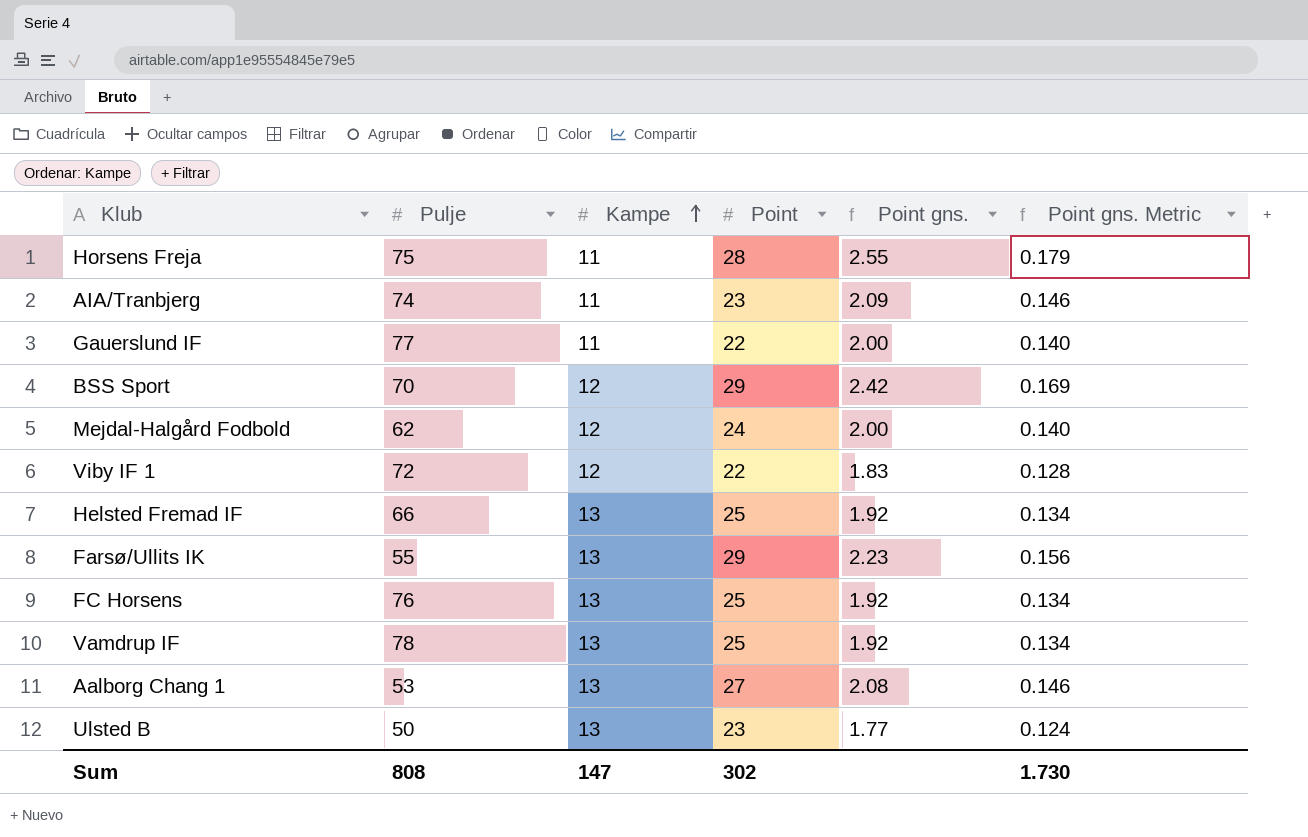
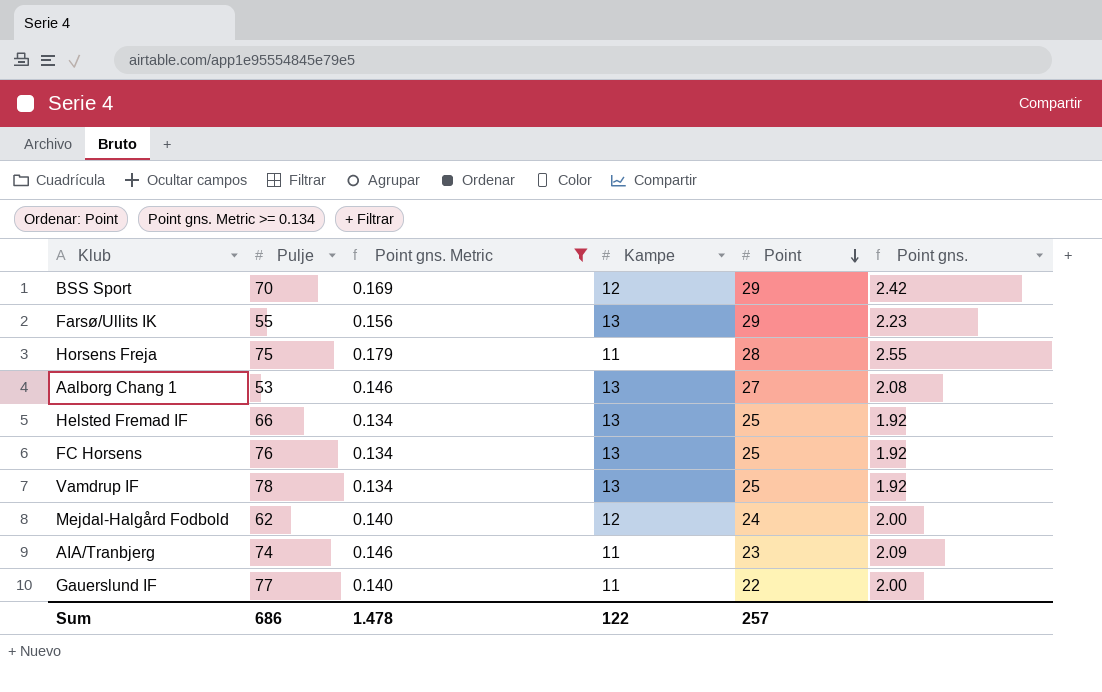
filter: none -> Point gns. Metric >= 0.134
row order: Kampe ascending -> Point descending
column Point gns. Metric | position: 6 -> 3
Sum | Pulje: 808 -> 686
Sum | Point gns. Metric: 1.730 -> 1.478
Sum | Kampe: 147 -> 122
Sum | Point: 302 -> 257

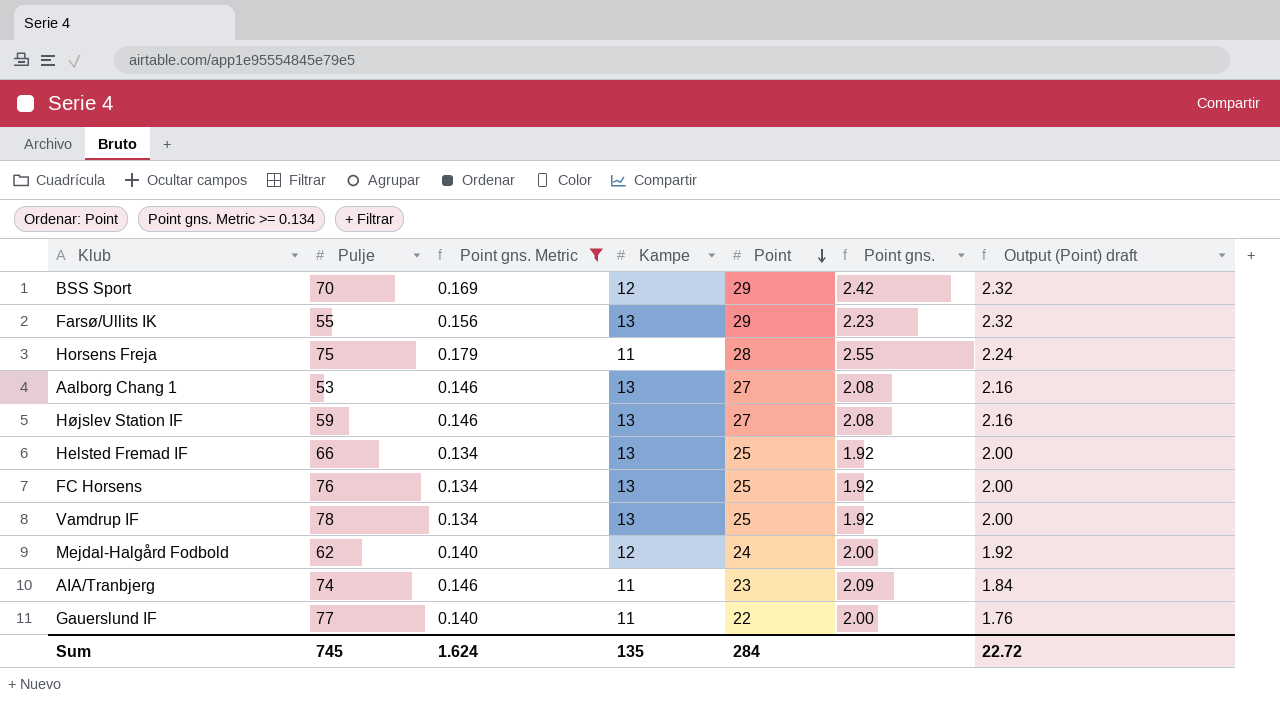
column Output (Point) draft | formula: none -> [Point] * 0.08
row Højslev Station IF: none -> 59 | 0.146 | 13 | 27 | 2.08 | 2.16
Sum | Pulje: 686 -> 745
Sum | Point gns. Metric: 1.478 -> 1.624
Sum | Kampe: 122 -> 135
Sum | Point: 257 -> 284

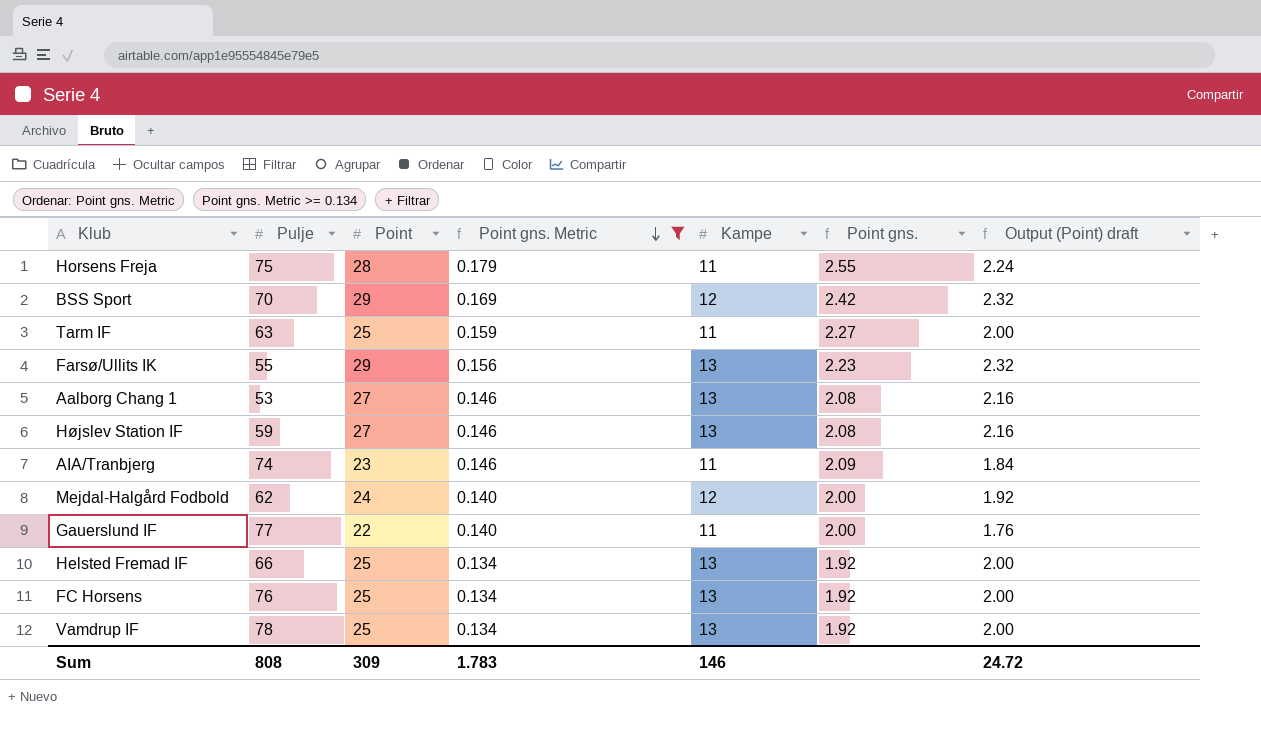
row order: Point descending -> Point gns. Metric descending
column Point | position: 5 -> 3
row Tarm IF: none -> 63 | 25 | 0.159 | 11 | 2.27 | 2.00
Sum | Pulje: 745 -> 808
Sum | Point: 284 -> 309
Sum | Point gns. Metric: 1.624 -> 1.783
Sum | Kampe: 135 -> 146
Sum | Output (Point) draft: 22.72 -> 24.72

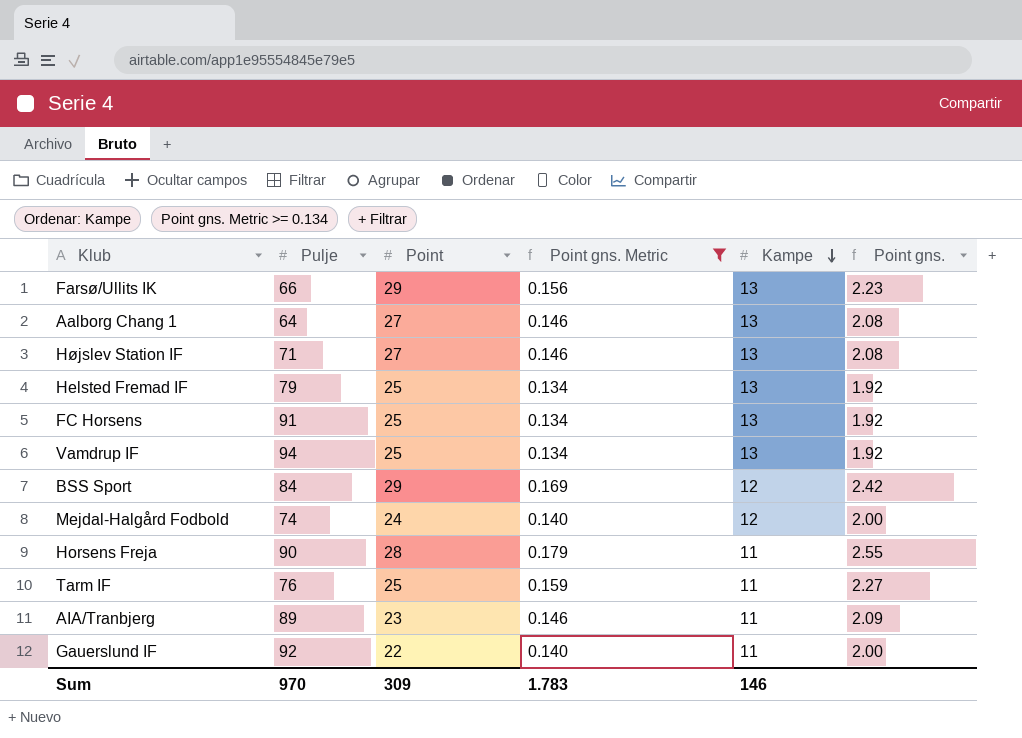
row order: Point gns. Metric descending -> Kampe descending
column Output (Point) draft | formula: [Point] * 0.08 -> none
Farsø/Ullits IK | Pulje: 55 -> 66
Aalborg Chang 1 | Pulje: 53 -> 64
Højslev Station IF | Pulje: 59 -> 71
Helsted Fremad IF | Pulje: 66 -> 79
FC Horsens | Pulje: 76 -> 91
Vamdrup IF | Pulje: 78 -> 94
BSS Sport | Pulje: 70 -> 84
Mejdal-Halgård Fodbold | Pulje: 62 -> 74
Horsens Freja | Pulje: 75 -> 90
Tarm IF | Pulje: 63 -> 76
AIA/Tranbjerg | Pulje: 74 -> 89
Gauerslund IF | Pulje: 77 -> 92
Sum | Pulje: 808 -> 970

